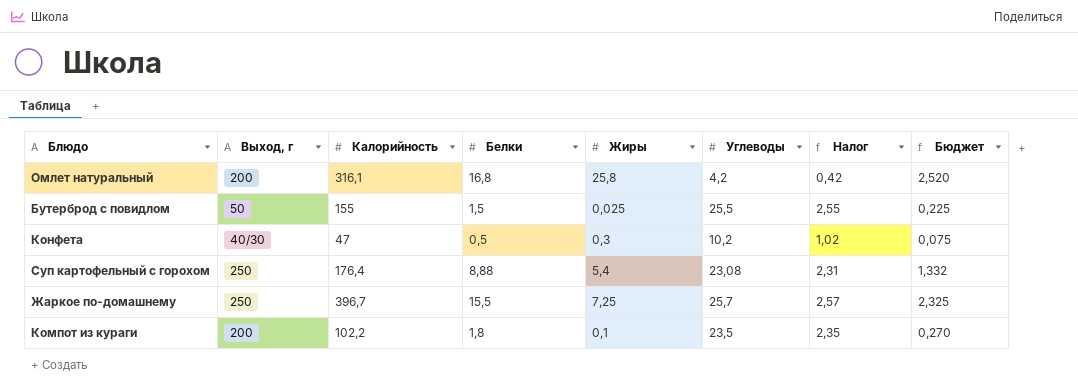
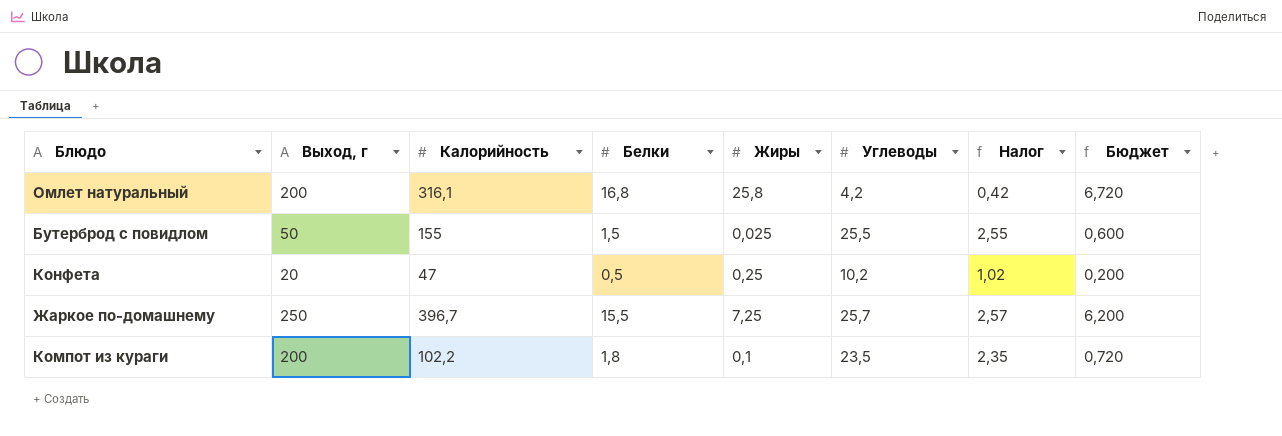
column Бюджет | formula: [Белки] * 0,15 -> [Белки] * 0,4
row Суп картофельный с горохом: 250 | 176,4 | 8,88 | 5,4 | 23,08 | 2,31 | 1,332 -> none
Конфета | Выход, г: 40/30 -> 20
Конфета | Жиры: 0,3 -> 0,25

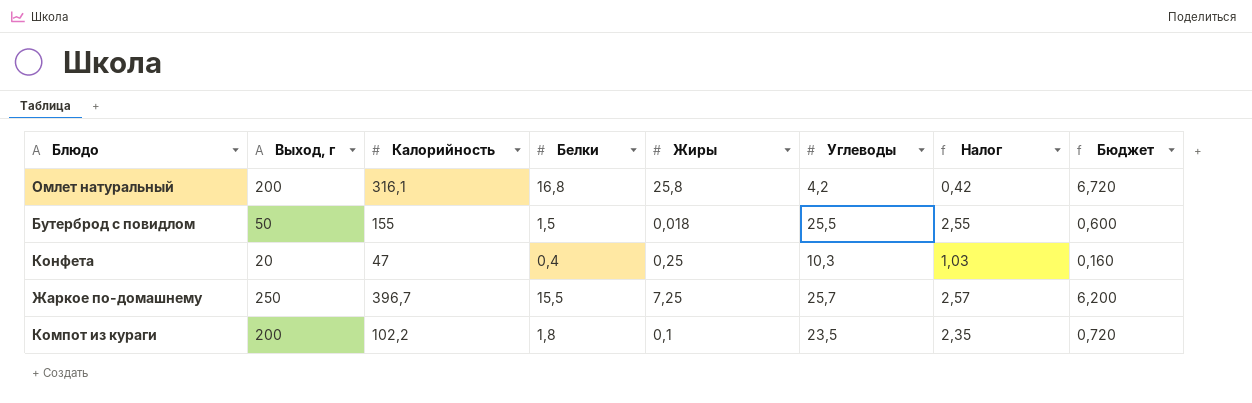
Бутерброд с повидлом | Жиры: 0,025 -> 0,018
Конфета | Белки: 0,5 -> 0,4
Конфета | Углеводы: 10,2 -> 10,3
Конфета | Налог: 1,02 -> 1,03
Конфета | Бюджет: 0,200 -> 0,160

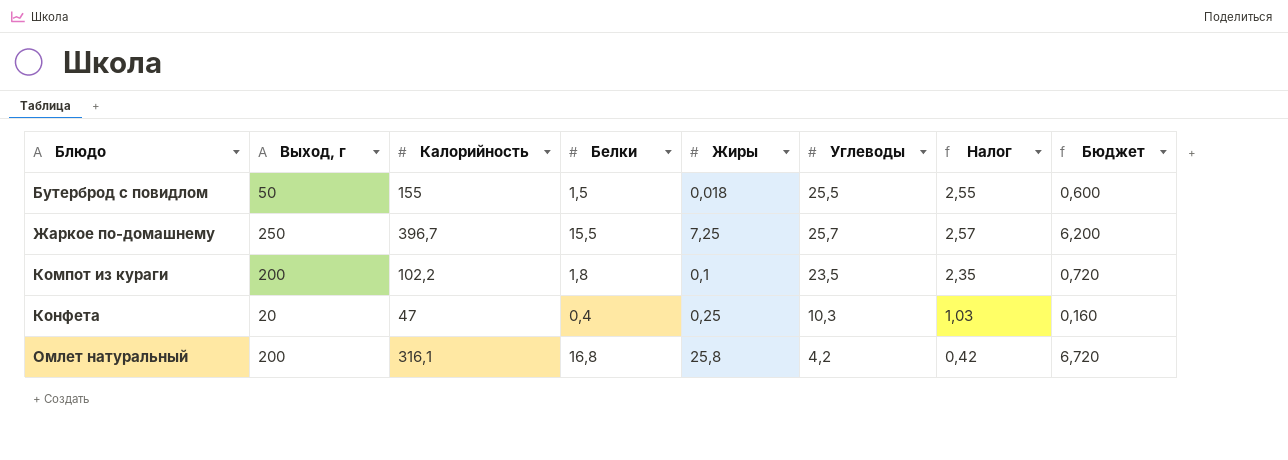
row order: none -> Блюдо ascending

